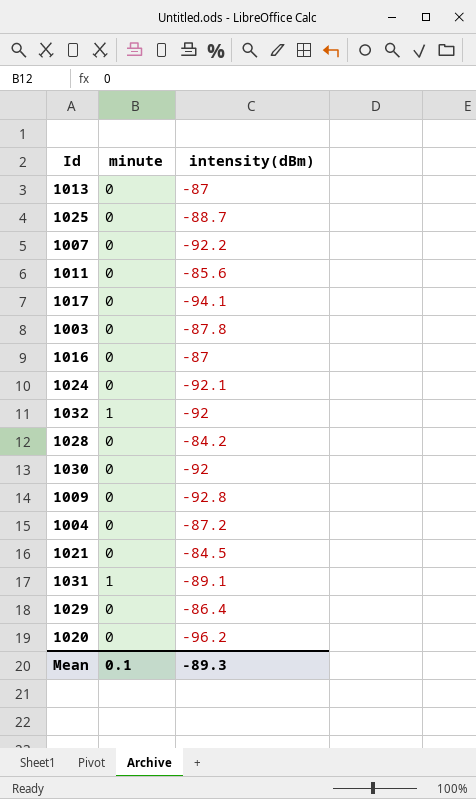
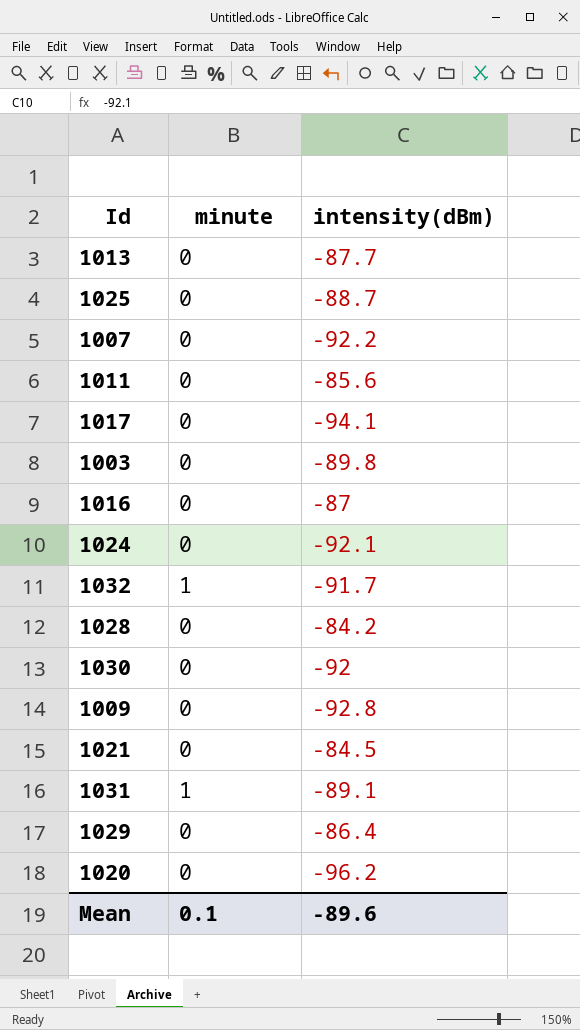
row 1004: 0 | -87.2 -> none
1013 | intensity(dBm): -87 -> -87.7
1003 | intensity(dBm): -87.8 -> -89.8
1032 | intensity(dBm): -92 -> -91.7
Mean | intensity(dBm): -89.3 -> -89.6

